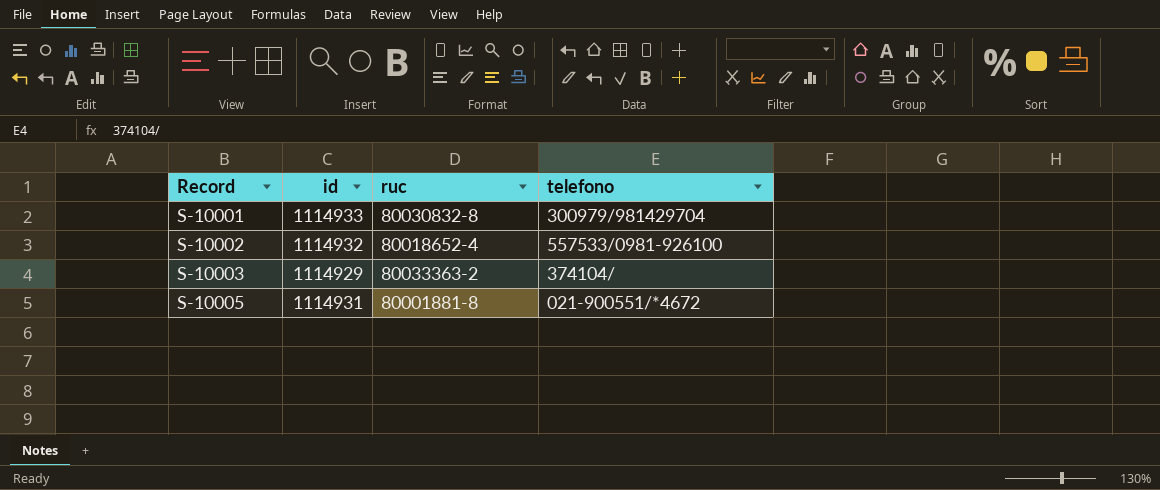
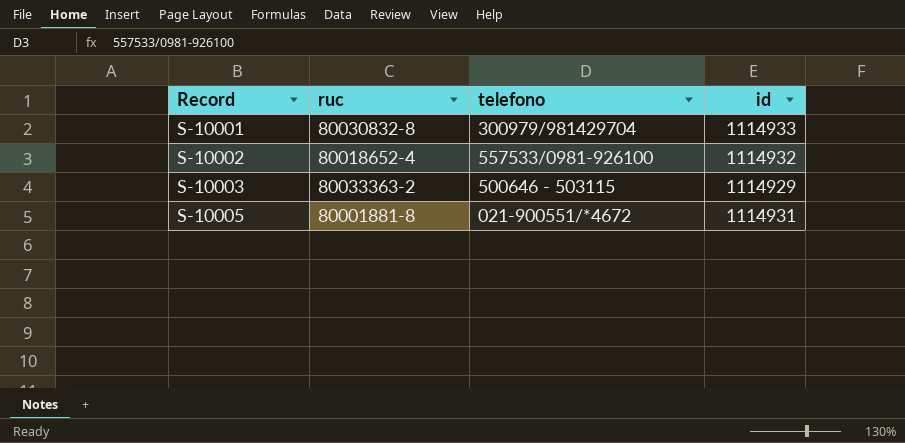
column id | position: 2 -> 4
S-10003 | telefono: 374104/ -> 500646 - 503115

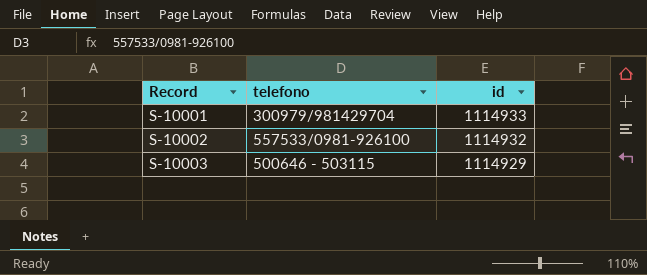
column ruc | position: 2 -> none
row S-10005: 80001881-8 | 021-900551/*4672 | 1114931 -> none

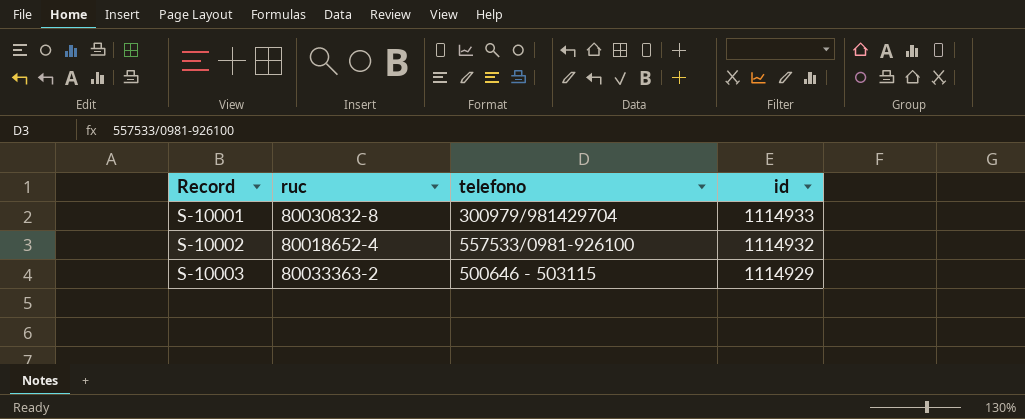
column ruc | position: none -> 2

